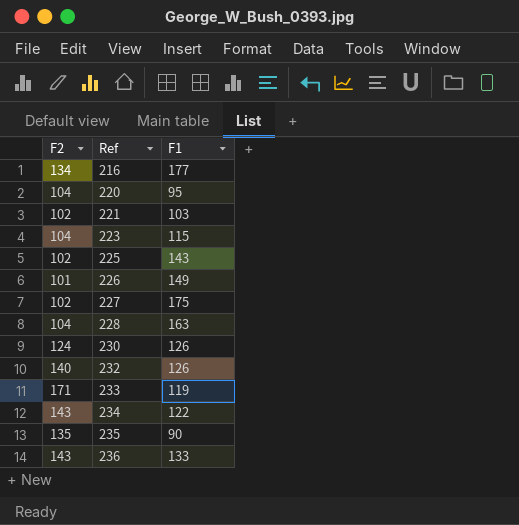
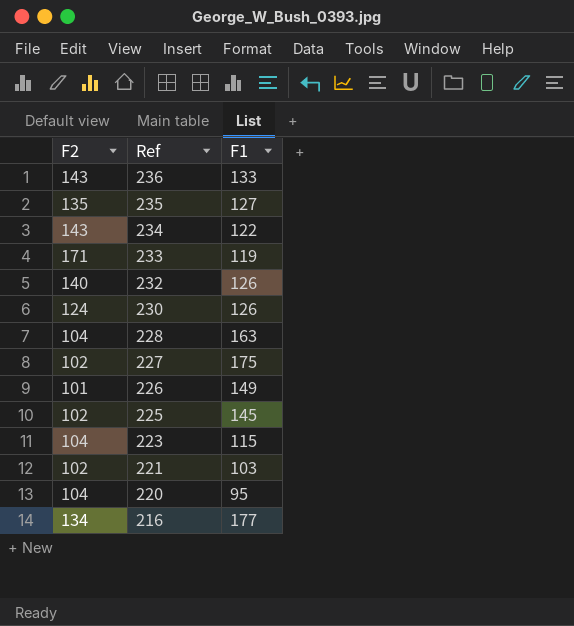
row order: Ref ascending -> Ref descending
235 | F1: 90 -> 127
225 | F1: 143 -> 145

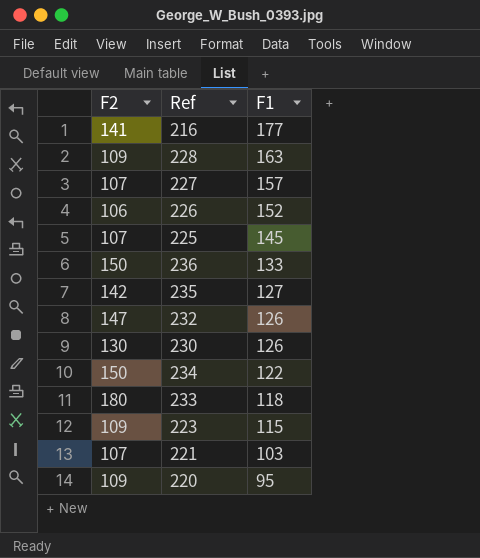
row order: Ref descending -> F1 descending
216 | F2: 134 -> 141
228 | F2: 104 -> 109
227 | F2: 102 -> 107
227 | F1: 175 -> 157
226 | F2: 101 -> 106
226 | F1: 149 -> 152
225 | F2: 102 -> 107
236 | F2: 143 -> 150
235 | F2: 135 -> 142
232 | F2: 140 -> 147
230 | F2: 124 -> 130
234 | F2: 143 -> 150
233 | F2: 171 -> 180
233 | F1: 119 -> 118
223 | F2: 104 -> 109
221 | F2: 102 -> 107
220 | F2: 104 -> 109

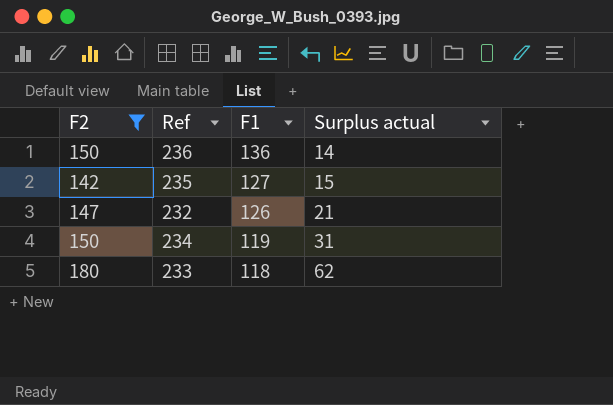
filter: none -> F2 >= 142
column Surplus actual | formula: none -> [F2] - [F1]
236 | F1: 133 -> 136
234 | F1: 122 -> 119

